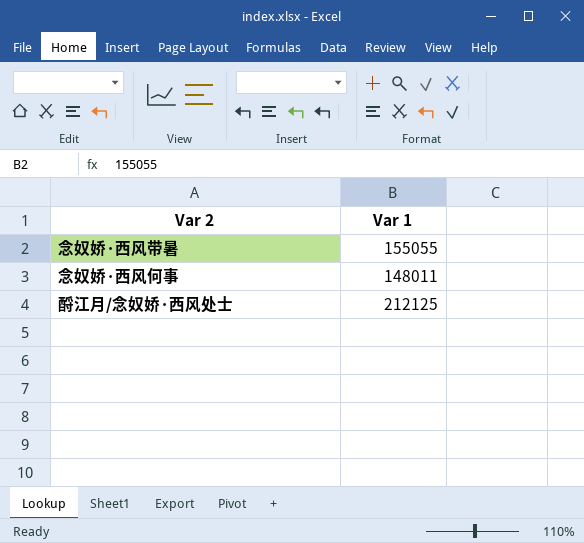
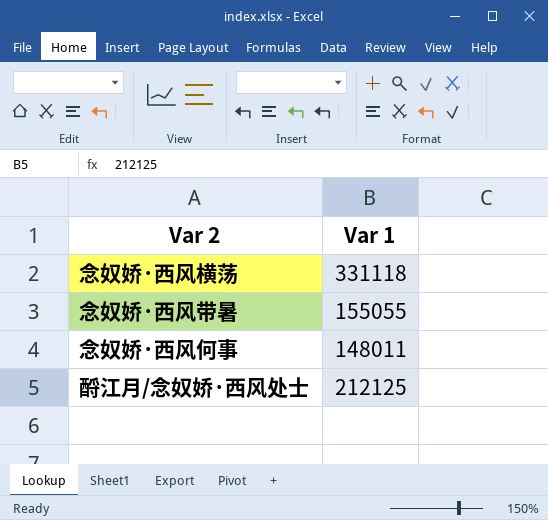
row 念奴娇·西风横荡: none -> 331118

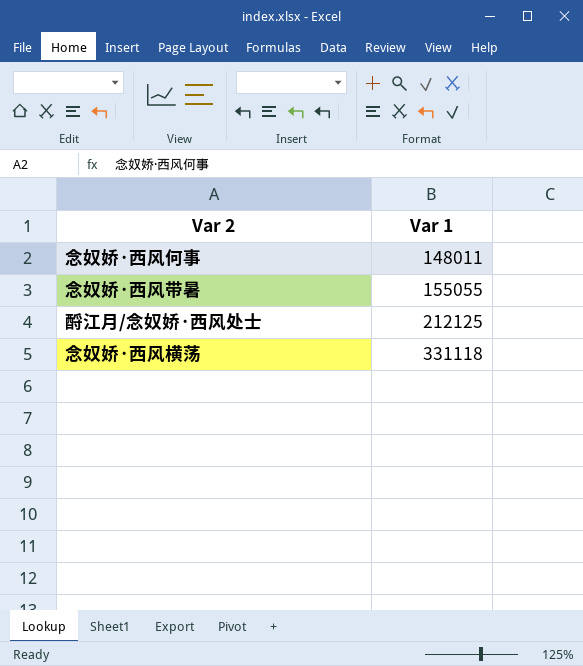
row order: none -> Var 1 ascending

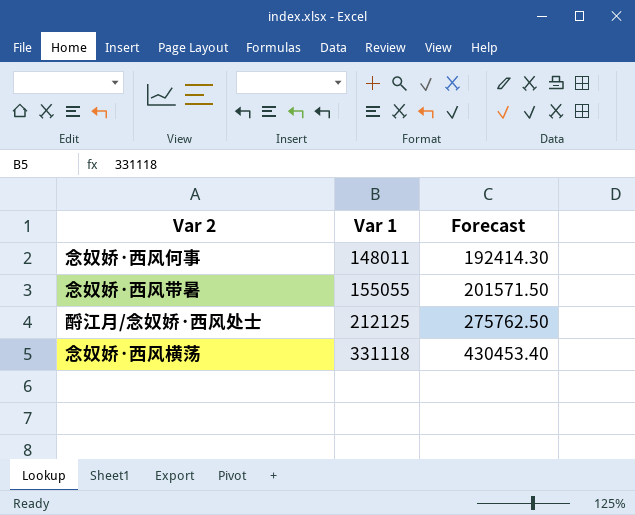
column Forecast | formula: none -> [Var 1] * 1.3

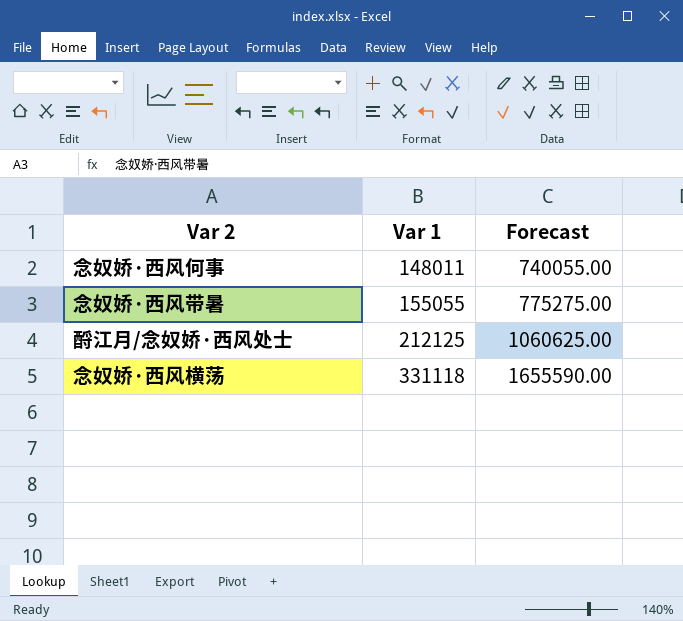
column Forecast | formula: [Var 1] * 1.3 -> [Var 1] * 5

